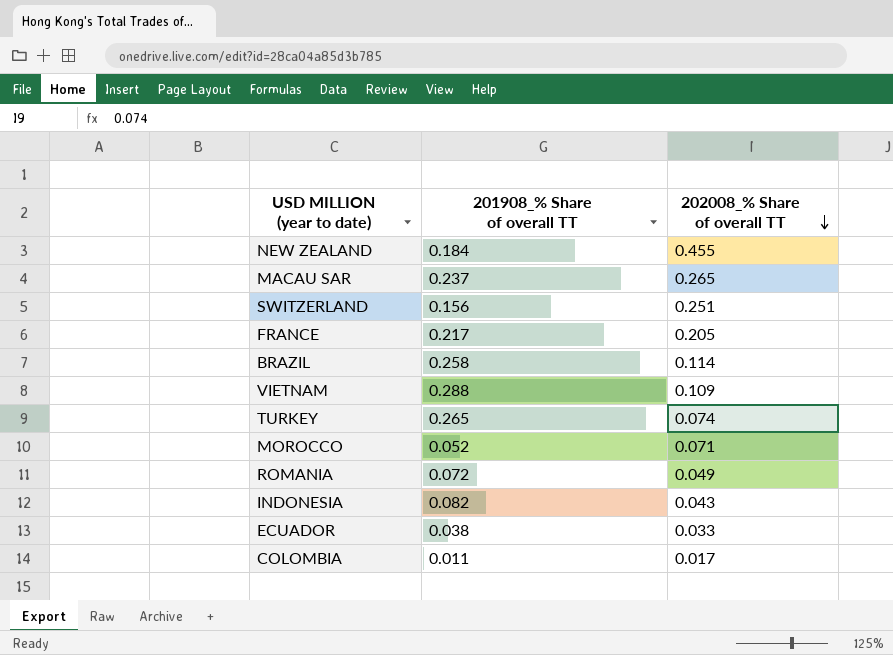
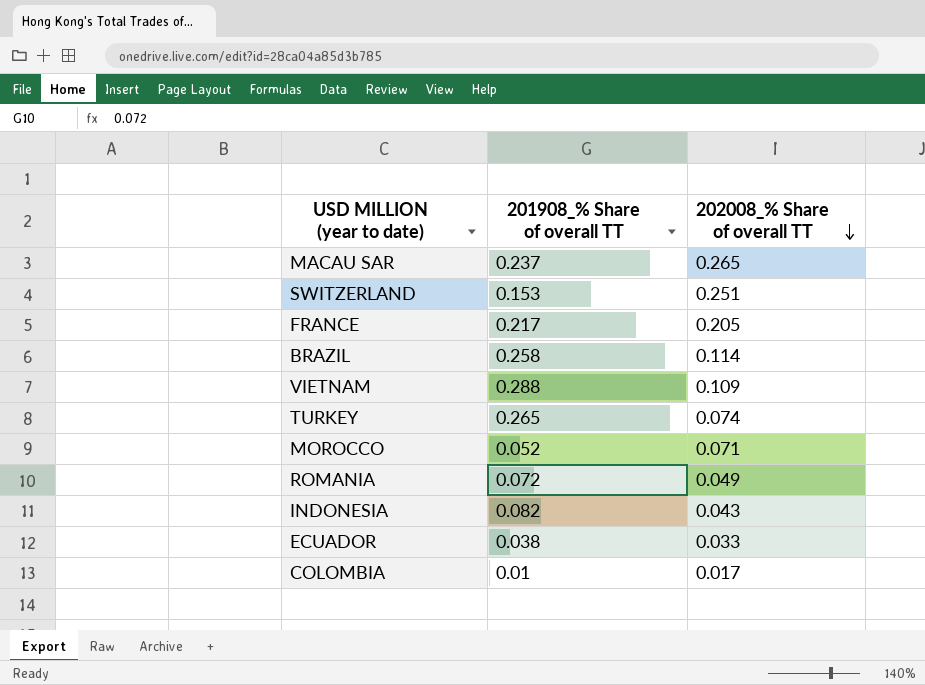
row NEW ZEALAND: 0.184 | 0.455 -> none
SWITZERLAND | 201908_% Share of overall TT: 0.156 -> 0.153
COLOMBIA | 201908_% Share of overall TT: 0.011 -> 0.01

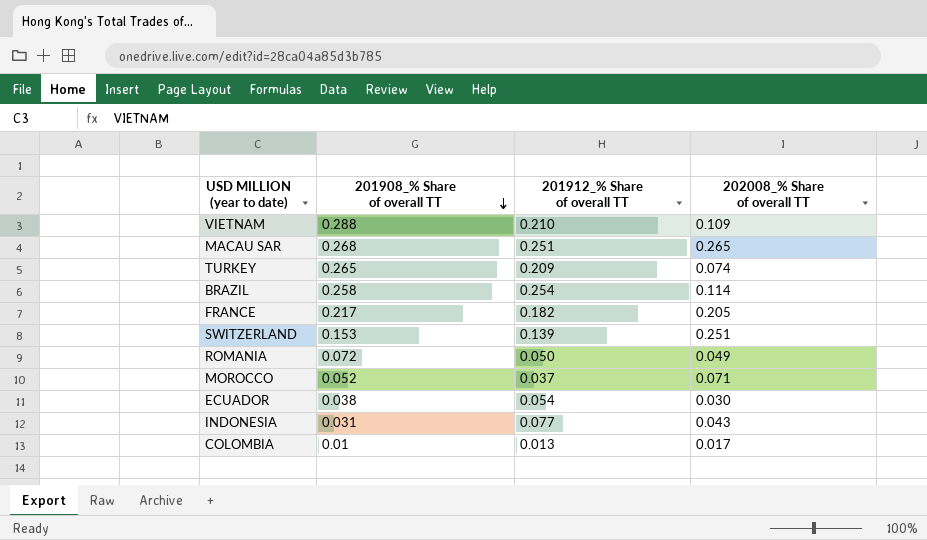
row order: 202008_% Share of overall TT descending -> 201908_% Share of overall TT descending
column 201912_% Share of overall TT | position: none -> 3
MACAU SAR | 201908_% Share of overall TT: 0.237 -> 0.268
ECUADOR | 202008_% Share of overall TT: 0.033 -> 0.030
INDONESIA | 201908_% Share of overall TT: 0.082 -> 0.031

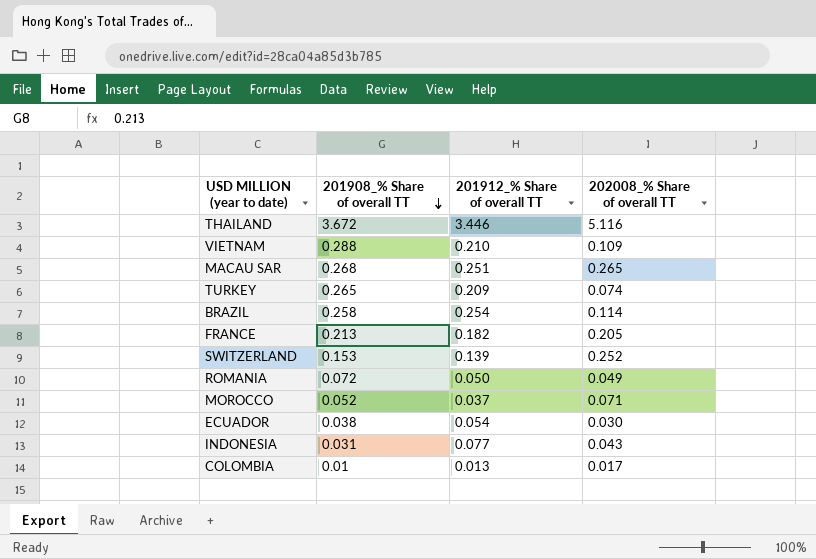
row THAILAND: none -> 3.672 | 3.446 | 5.116
FRANCE | 201908_% Share of overall TT: 0.217 -> 0.213
SWITZERLAND | 202008_% Share of overall TT: 0.251 -> 0.252

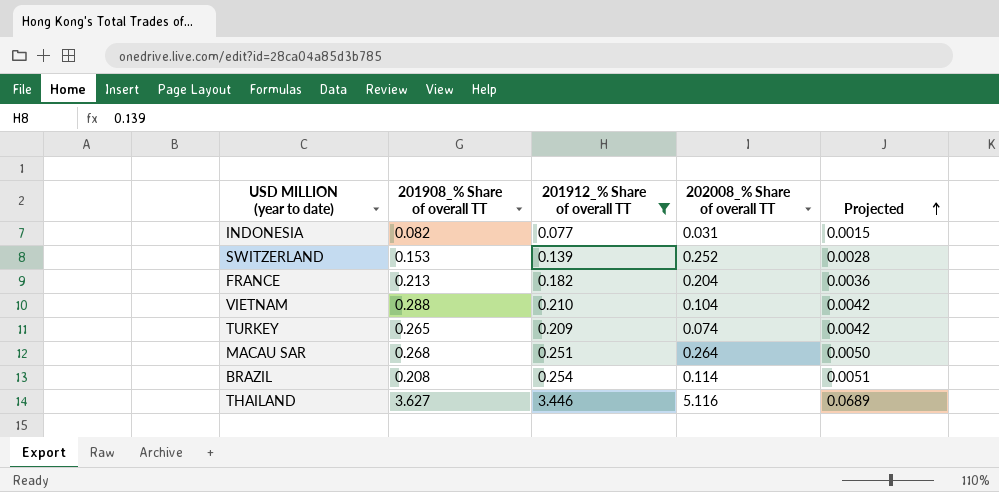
filter: none -> 201912_% Share of overall TT >= 0.077
row order: 201908_% Share of overall TT descending -> Projected ascending
column Projected | formula: none -> [201912_% Share of overall TT] * 0.02
INDONESIA | 201908_% Share of overall TT: 0.031 -> 0.082
INDONESIA | 202008_% Share of overall TT: 0.043 -> 0.031
FRANCE | 202008_% Share of overall TT: 0.205 -> 0.204
VIETNAM | 202008_% Share of overall TT: 0.109 -> 0.104
MACAU SAR | 202008_% Share of overall TT: 0.265 -> 0.264
BRAZIL | 201908_% Share of overall TT: 0.258 -> 0.208
THAILAND | 201908_% Share of overall TT: 3.672 -> 3.627

